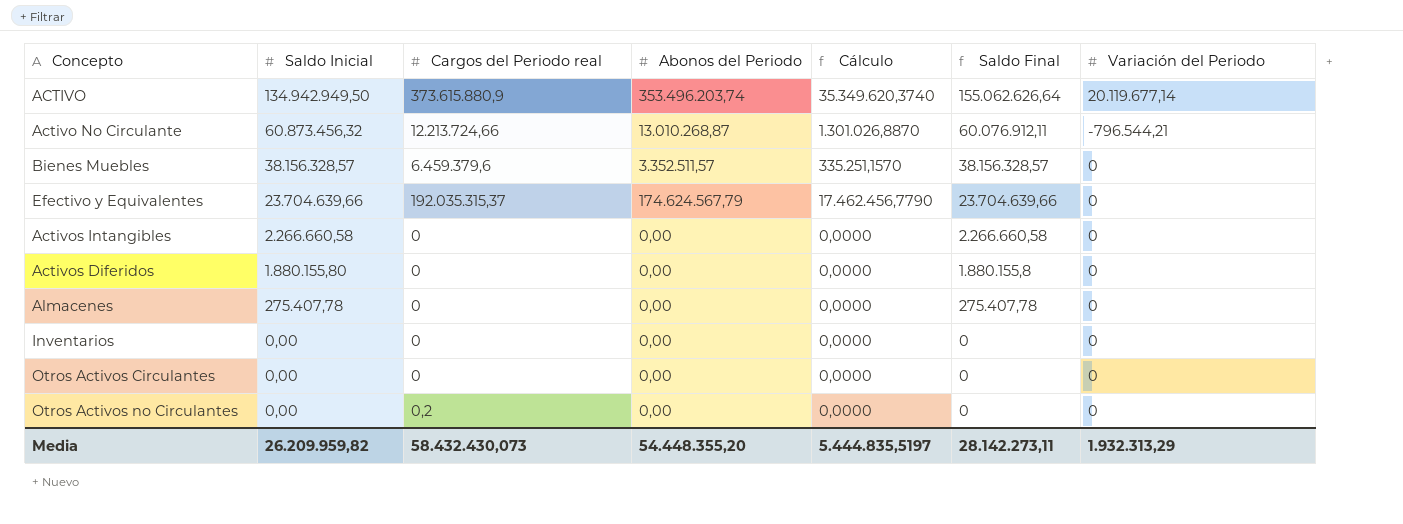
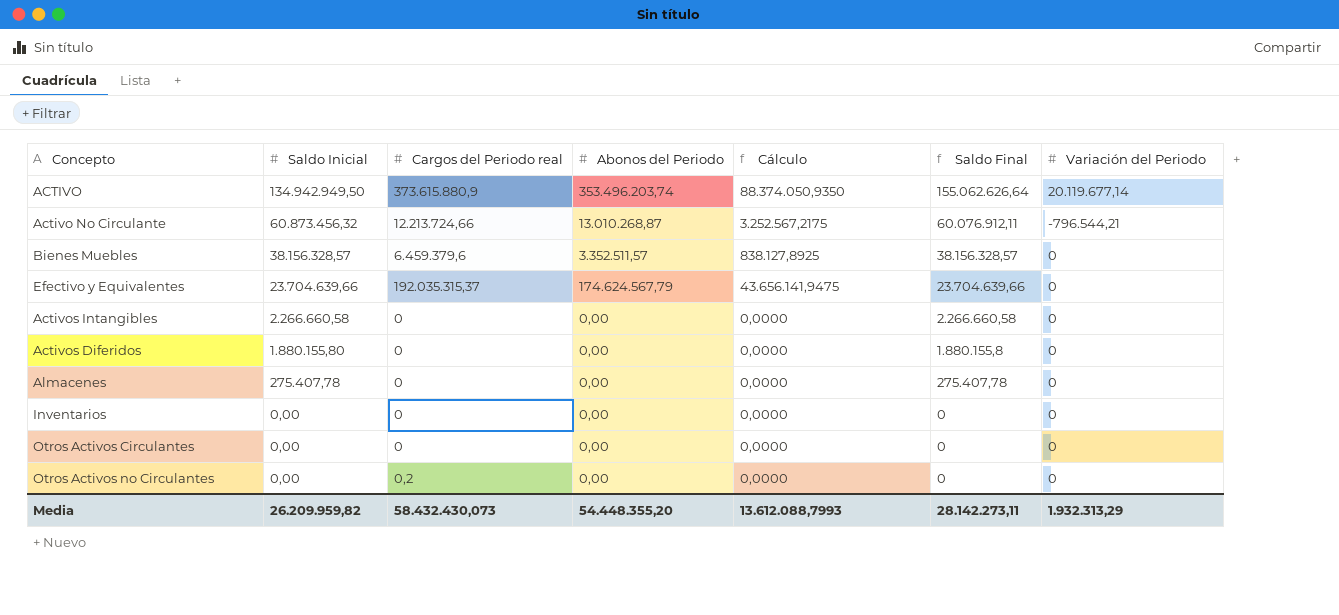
column Cálculo | formula: [Abonos del Periodo] * 0,1 -> [Abonos del Periodo] * 0,25
Media | Cálculo: 5.444.835,5197 -> 13.612.088,7993

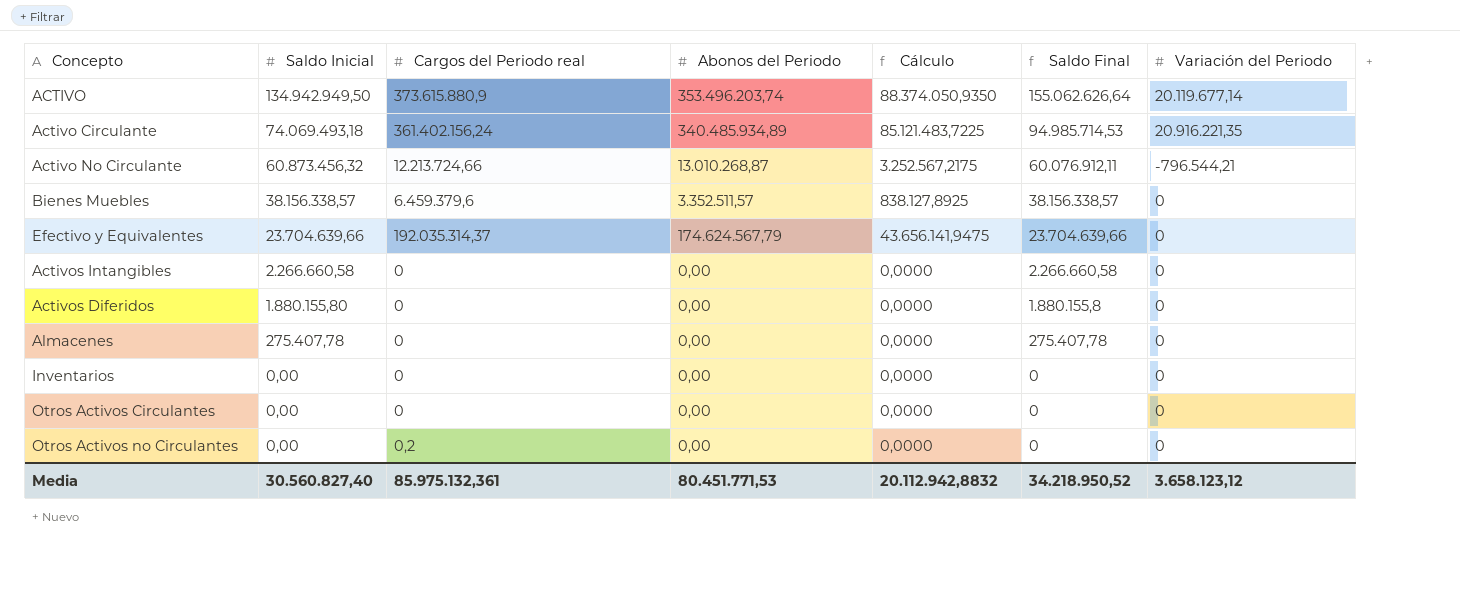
row Activo Circulante: none -> 74.069.493,18 | 361.402.156,24 | 340.485.934,89 | 85.121.483,7225 | 94.985.714,53 | 20.916.221,35
Bienes Muebles | Saldo Inicial: 38.156.328,57 -> 38.156.338,57
Bienes Muebles | Saldo Final: 38.156.328,57 -> 38.156.338,57
Efectivo y Equivalentes | Cargos del Periodo real: 192.035.315,37 -> 192.035.314,37
Media | Saldo Inicial: 26.209.959,82 -> 30.560.827,40
Media | Cargos del Periodo real: 58.432.430,073 -> 85.975.132,361
Media | Abonos del Periodo: 54.448.355,20 -> 80.451.771,53
Media | Cálculo: 13.612.088,7993 -> 20.112.942,8832
Media | Saldo Final: 28.142.273,11 -> 34.218.950,52
Media | Variación del Periodo: 1.932.313,29 -> 3.658.123,12

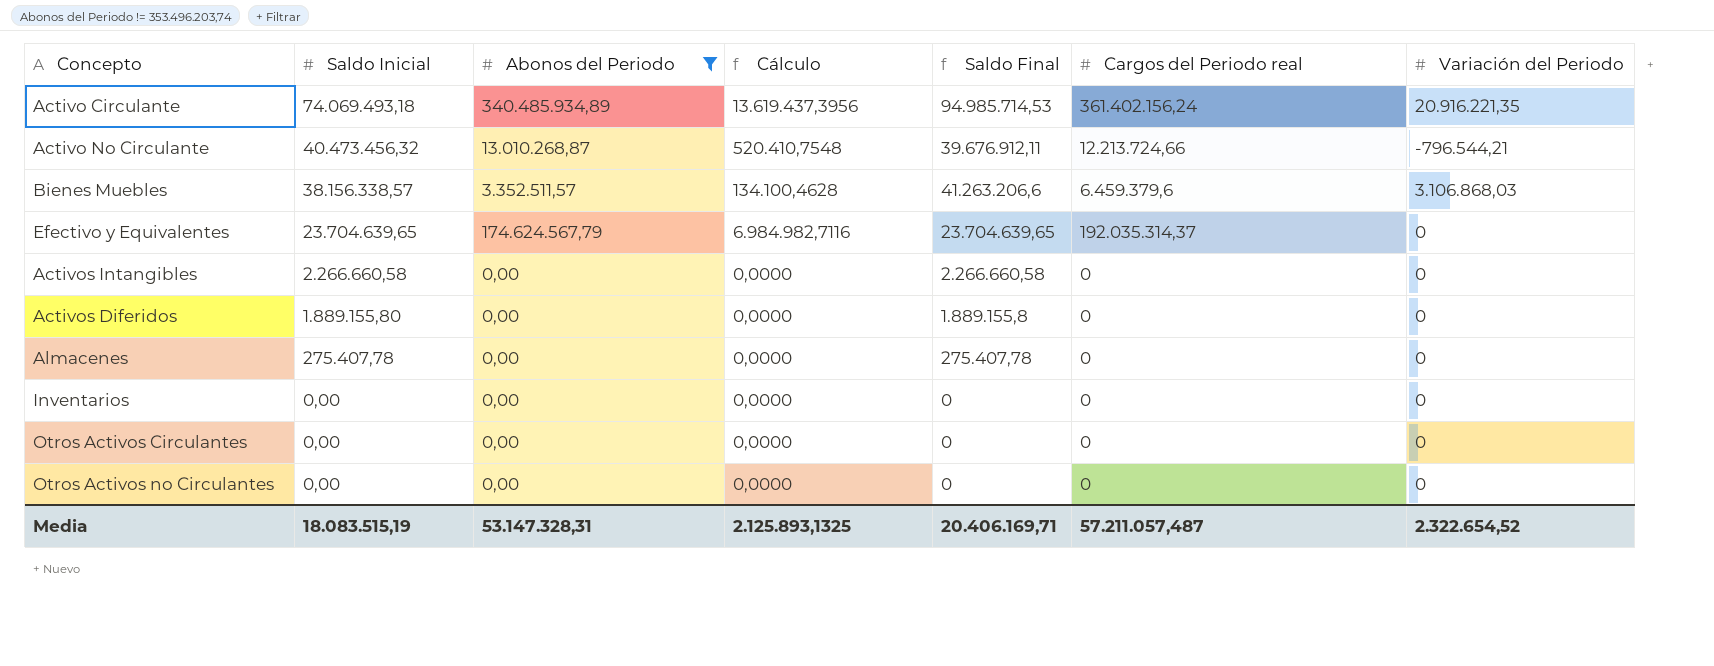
filter: none -> Abonos del Periodo != 353.496.203,74
column Cálculo | formula: [Abonos del Periodo] * 0,25 -> [Abonos del Periodo] * 0,04
column Cargos del Periodo real | position: 3 -> 6
Activo No Circulante | Saldo Inicial: 60.873.456,32 -> 40.473.456,32
Activo No Circulante | Saldo Final: 60.076.912,11 -> 39.676.912,11
Bienes Muebles | Saldo Final: 38.156.338,57 -> 41.263.206,6
Bienes Muebles | Variación del Periodo: 0 -> 3.106.868,03
Efectivo y Equivalentes | Saldo Inicial: 23.704.639,66 -> 23.704.639,65
Efectivo y Equivalentes | Saldo Final: 23.704.639,66 -> 23.704.639,65
Activos Diferidos | Saldo Inicial: 1.880.155,80 -> 1.889.155,80
Activos Diferidos | Saldo Final: 1.880.155,8 -> 1.889.155,8
Otros Activos no Circulantes | Cargos del Periodo real: 0,2 -> 0
Media | Saldo Inicial: 30.560.827,40 -> 18.083.515,19
Media | Abonos del Periodo: 80.451.771,53 -> 53.147.328,31
Media | Cálculo: 20.112.942,8832 -> 2.125.893,1325
Media | Saldo Final: 34.218.950,52 -> 20.406.169,71
Media | Cargos del Periodo real: 85.975.132,361 -> 57.211.057,487
Media | Variación del Periodo: 3.658.123,12 -> 2.322.654,52

